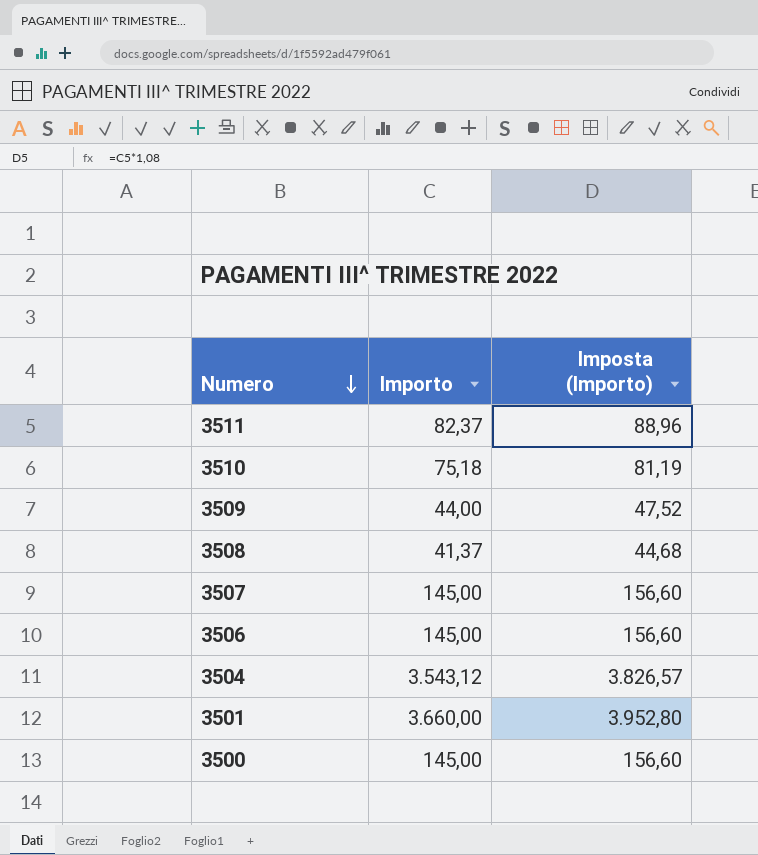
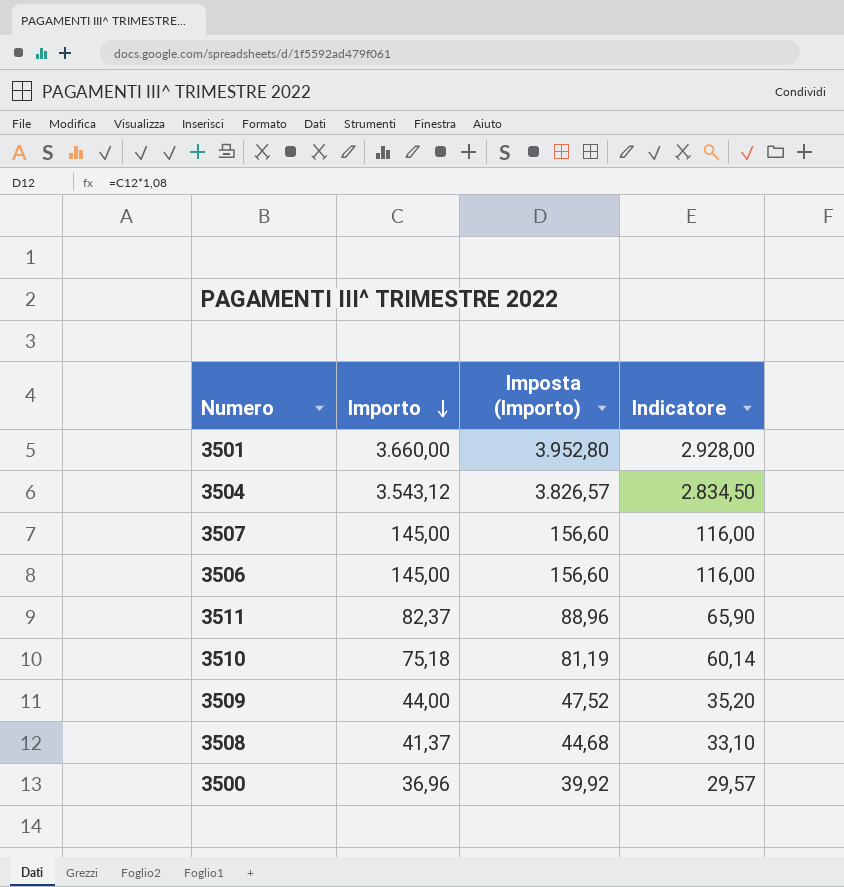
row order: Numero descending -> Importo descending
column Indicatore | formula: none -> [Importo] * 0,8
3500 | Importo: 145,00 -> 36,96
3500 | Imposta (Importo): 156,60 -> 39,92

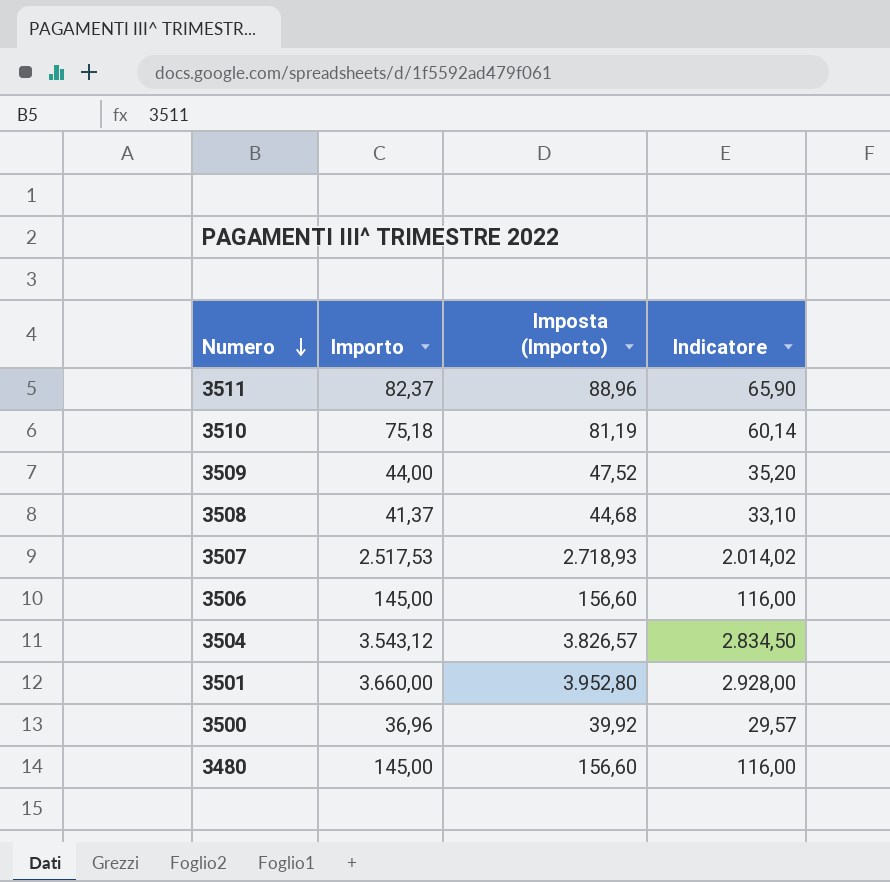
row order: Importo descending -> Numero descending
3507 | Importo: 145,00 -> 2.517,53
3507 | Imposta (Importo): 156,60 -> 2.718,93
3507 | Indicatore: 116,00 -> 2.014,02
row 3480: none -> 145,00 | 156,60 | 116,00

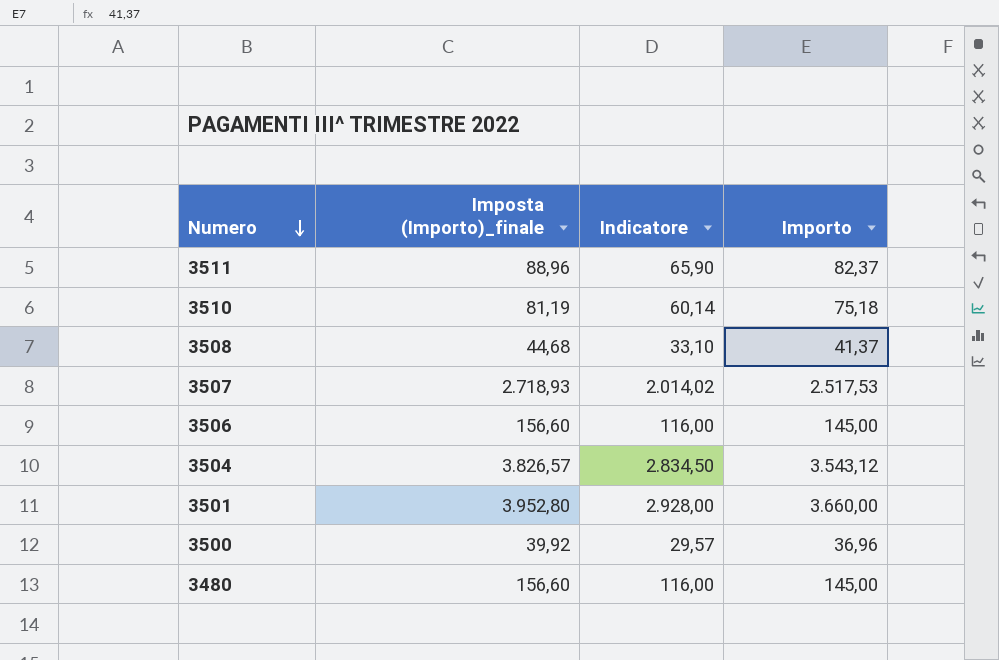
column name: Imposta (Importo) -> Imposta (Importo)_finale
column Importo | position: 2 -> 4
row 3509: 44,00 | 47,52 | 35,20 -> none

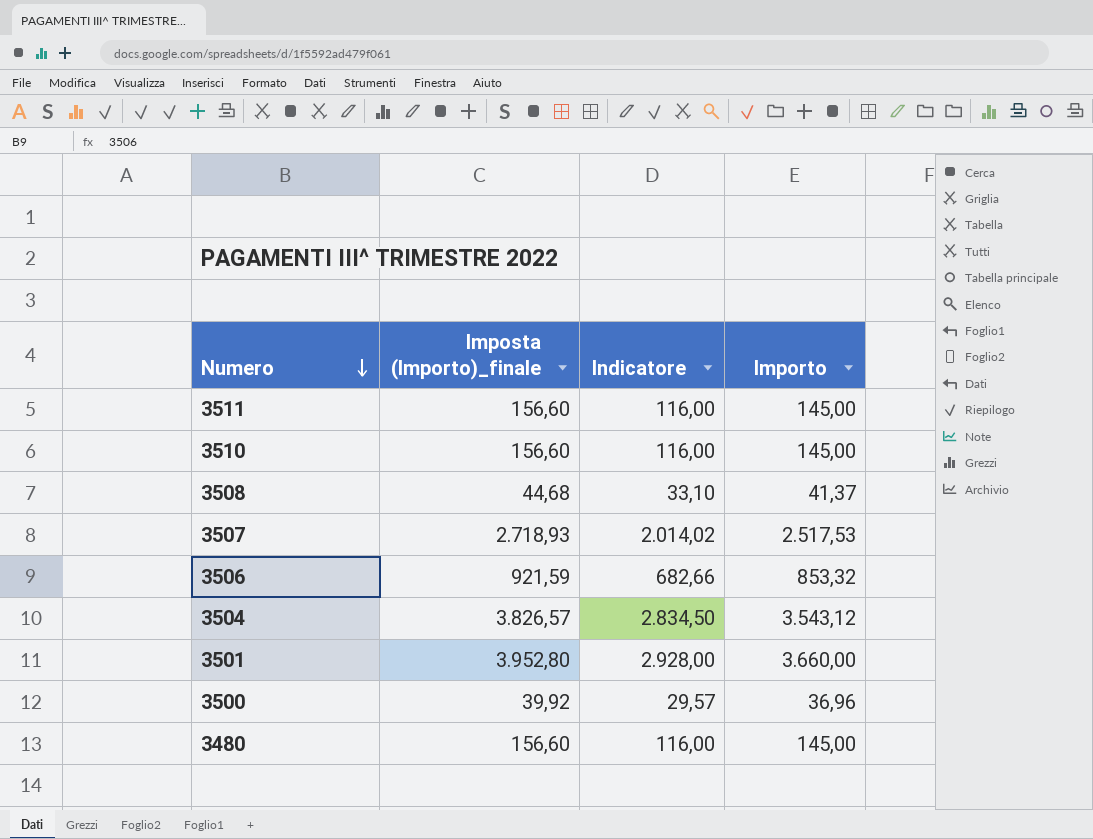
3511 | Imposta (Importo)_finale: 88,96 -> 156,60
3511 | Indicatore: 65,90 -> 116,00
3511 | Importo: 82,37 -> 145,00
3510 | Imposta (Importo)_finale: 81,19 -> 156,60
3510 | Indicatore: 60,14 -> 116,00
3510 | Importo: 75,18 -> 145,00
3506 | Imposta (Importo)_finale: 156,60 -> 921,59
3506 | Indicatore: 116,00 -> 682,66
3506 | Importo: 145,00 -> 853,32

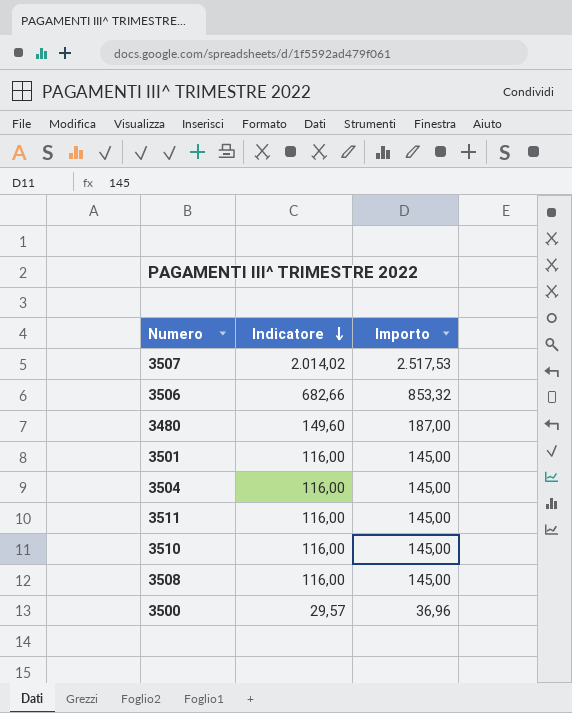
row order: Numero descending -> Indicatore descending
column Imposta (Importo)_finale | formula: [Importo] * 1,08 -> none
3480 | Indicatore: 116,00 -> 149,60
3480 | Importo: 145,00 -> 187,00
3501 | Indicatore: 2.928,00 -> 116,00
3501 | Importo: 3.660,00 -> 145,00
3504 | Indicatore: 2.834,50 -> 116,00
3504 | Importo: 3.543,12 -> 145,00
3508 | Indicatore: 33,10 -> 116,00
3508 | Importo: 41,37 -> 145,00

